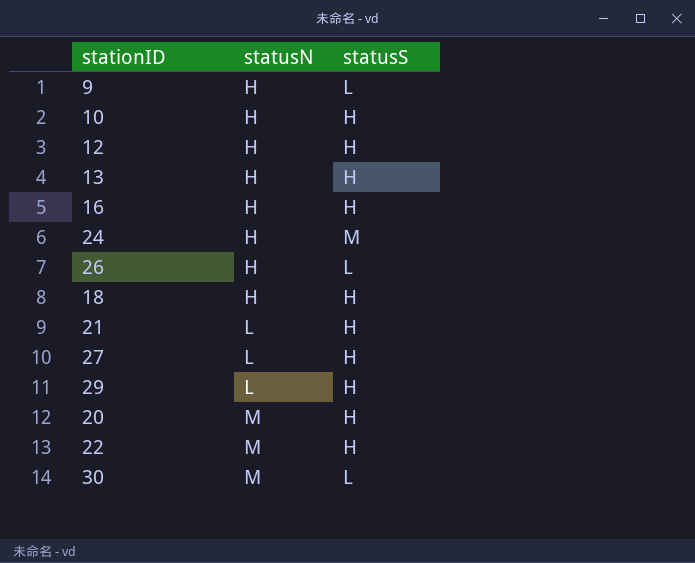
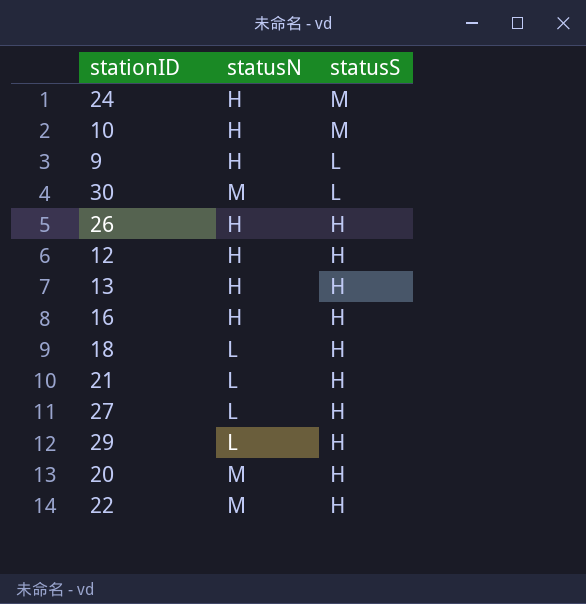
row order: statusN ascending -> statusS descending
10 | statusS: H -> M
26 | statusS: L -> H
18 | statusN: H -> L

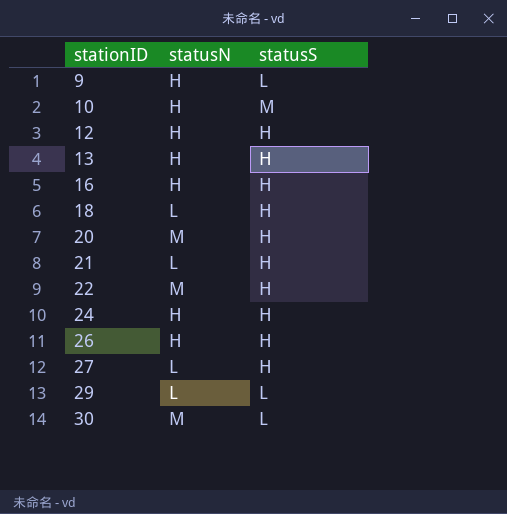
row order: statusS descending -> stationID ascending
24 | statusS: M -> H
29 | statusS: H -> L

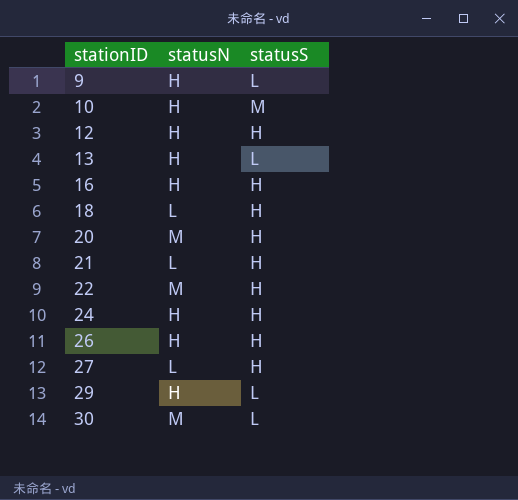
13 | statusS: H -> L
29 | statusN: L -> H

